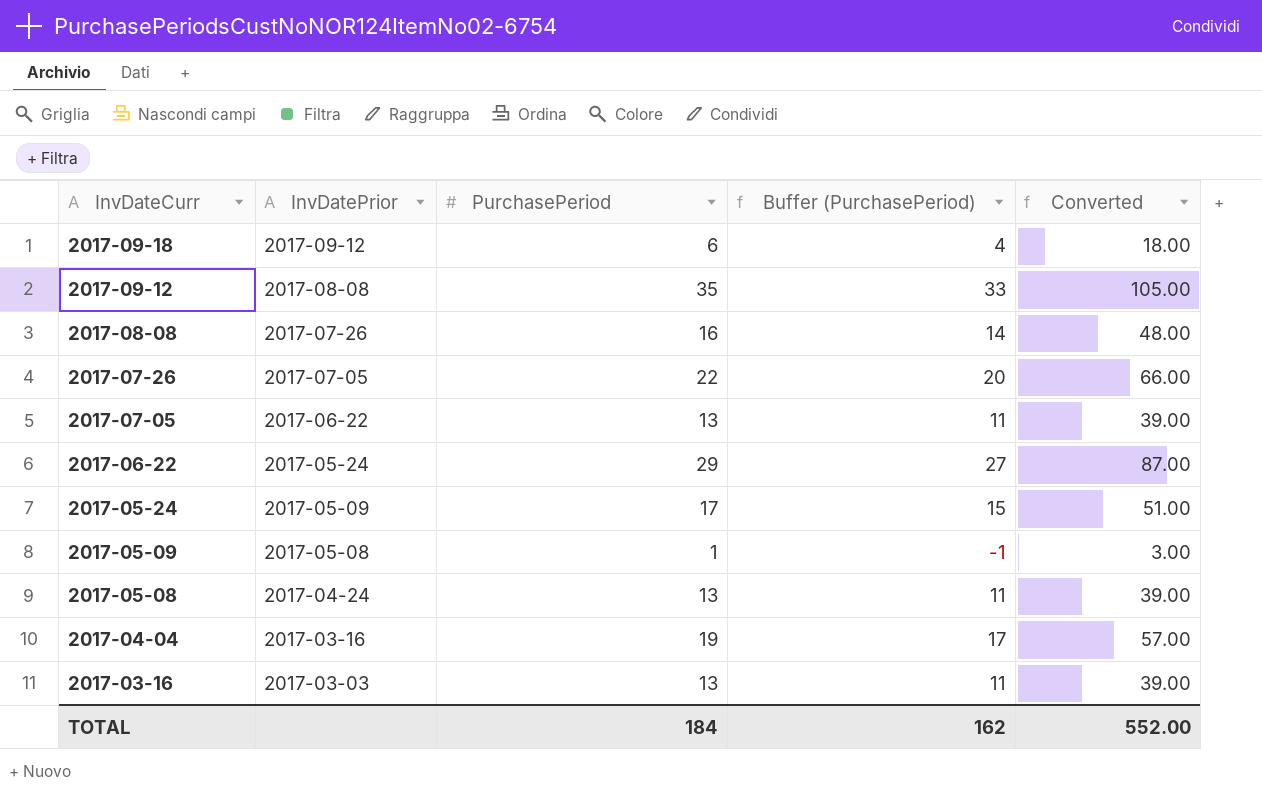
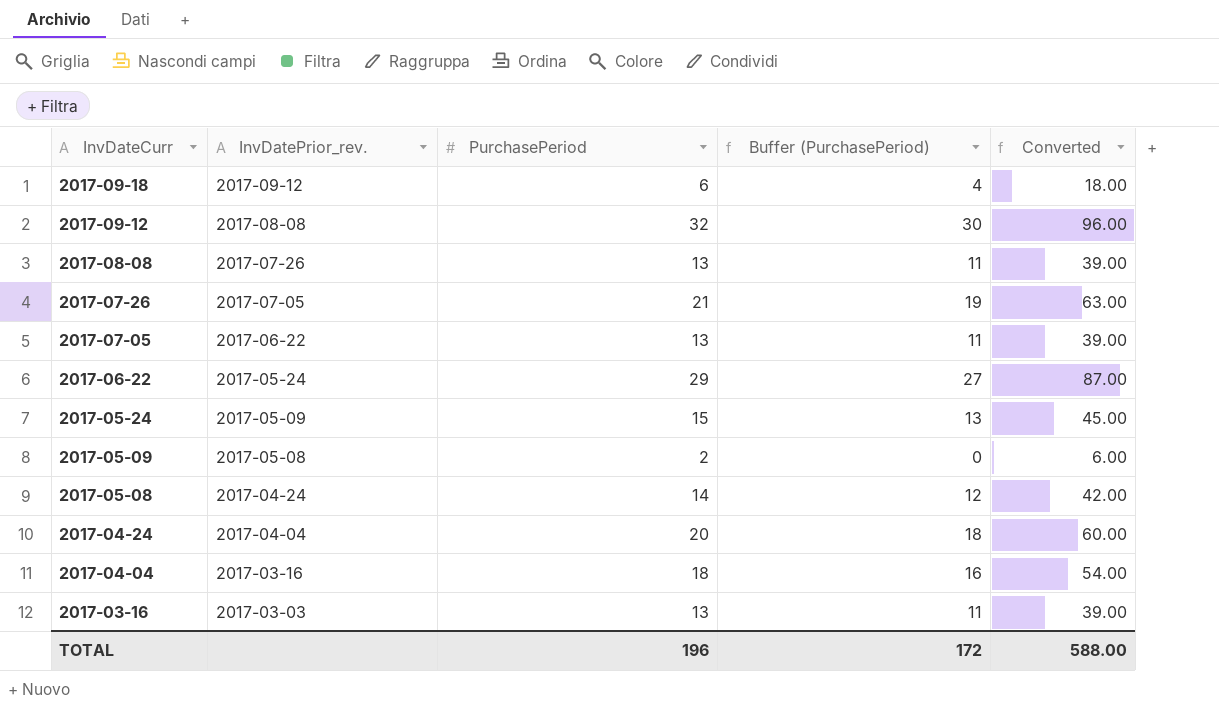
column name: InvDatePrior -> InvDatePrior_rev.
2017-09-12 | PurchasePeriod: 35 -> 32
2017-09-12 | Buffer (PurchasePeriod): 33 -> 30
2017-09-12 | Converted: 105.00 -> 96.00
2017-08-08 | PurchasePeriod: 16 -> 13
2017-08-08 | Buffer (PurchasePeriod): 14 -> 11
2017-08-08 | Converted: 48.00 -> 39.00
2017-07-26 | PurchasePeriod: 22 -> 21
2017-07-26 | Buffer (PurchasePeriod): 20 -> 19
2017-07-26 | Converted: 66.00 -> 63.00
2017-05-24 | PurchasePeriod: 17 -> 15
2017-05-24 | Buffer (PurchasePeriod): 15 -> 13
2017-05-24 | Converted: 51.00 -> 45.00
2017-05-09 | PurchasePeriod: 1 -> 2
2017-05-09 | Buffer (PurchasePeriod): -1 -> 0
2017-05-09 | Converted: 3.00 -> 6.00
2017-05-08 | PurchasePeriod: 13 -> 14
2017-05-08 | Buffer (PurchasePeriod): 11 -> 12
2017-05-08 | Converted: 39.00 -> 42.00
row 2017-04-24: none -> 2017-04-04 | 20 | 18 | 60.00
2017-04-04 | PurchasePeriod: 19 -> 18
2017-04-04 | Buffer (PurchasePeriod): 17 -> 16
2017-04-04 | Converted: 57.00 -> 54.00
TOTAL | PurchasePeriod: 184 -> 196
TOTAL | Buffer (PurchasePeriod): 162 -> 172
TOTAL | Converted: 552.00 -> 588.00

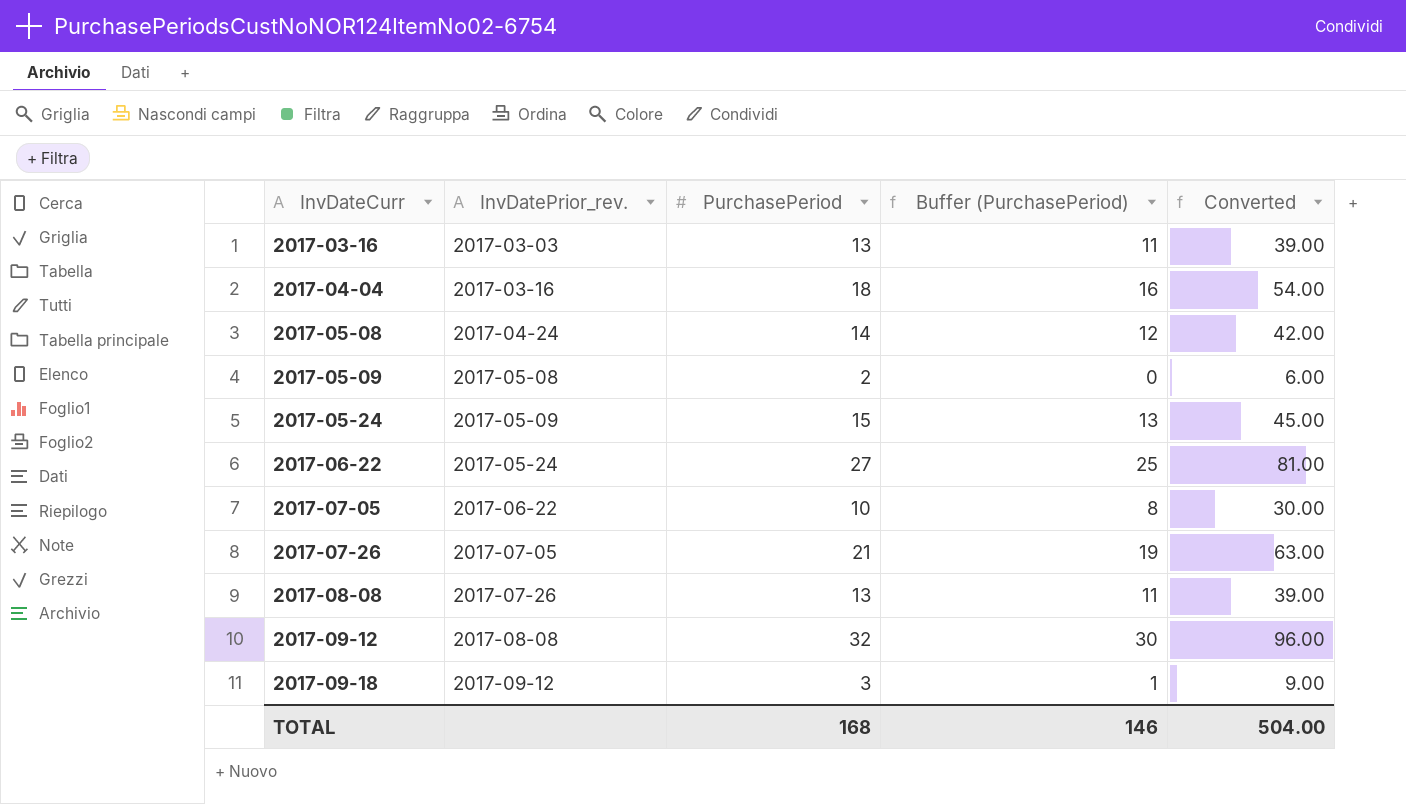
row order: InvDateCurr descending -> InvDateCurr ascending
row 2017-04-24: 2017-04-04 | 20 | 18 | 60.00 -> none
2017-06-22 | PurchasePeriod: 29 -> 27
2017-06-22 | Buffer (PurchasePeriod): 27 -> 25
2017-06-22 | Converted: 87.00 -> 81.00
2017-07-05 | PurchasePeriod: 13 -> 10
2017-07-05 | Buffer (PurchasePeriod): 11 -> 8
2017-07-05 | Converted: 39.00 -> 30.00
2017-09-18 | PurchasePeriod: 6 -> 3
2017-09-18 | Buffer (PurchasePeriod): 4 -> 1
2017-09-18 | Converted: 18.00 -> 9.00
TOTAL | PurchasePeriod: 196 -> 168
TOTAL | Buffer (PurchasePeriod): 172 -> 146
TOTAL | Converted: 588.00 -> 504.00

